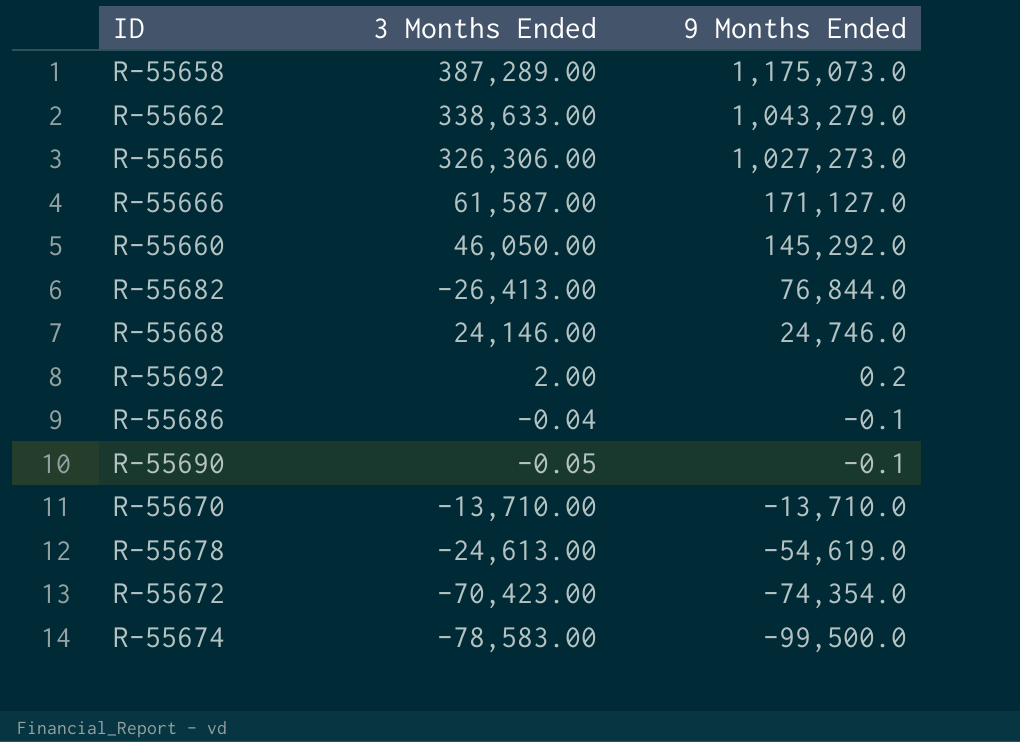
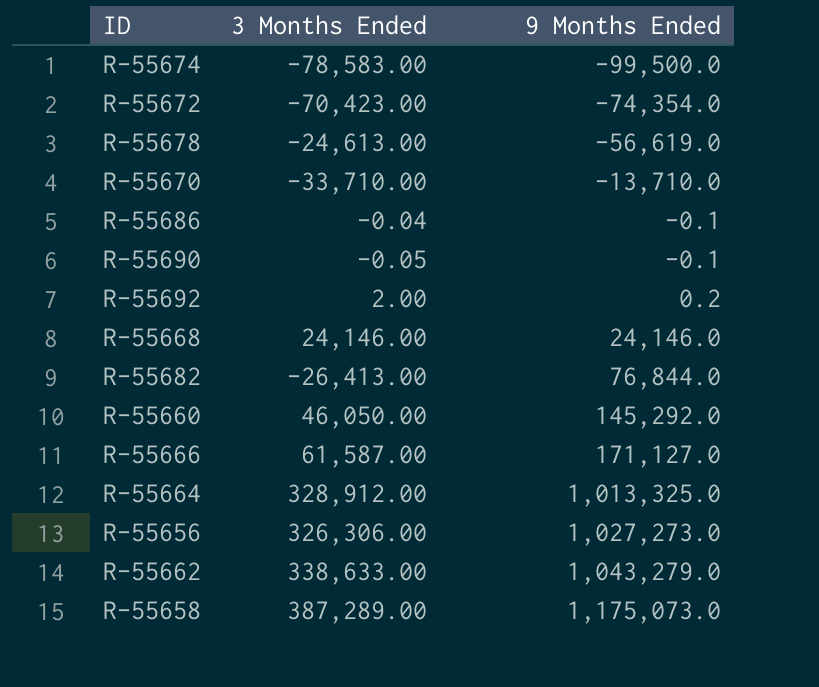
row order: 9 Months Ended descending -> 9 Months Ended ascending
R-55678 | 9 Months Ended: -54,619.0 -> -56,619.0
R-55670 | 3 Months Ended: -13,710.00 -> -33,710.00
R-55668 | 9 Months Ended: 24,746.0 -> 24,146.0
row R-55664: none -> 328,912.00 | 1,013,325.0

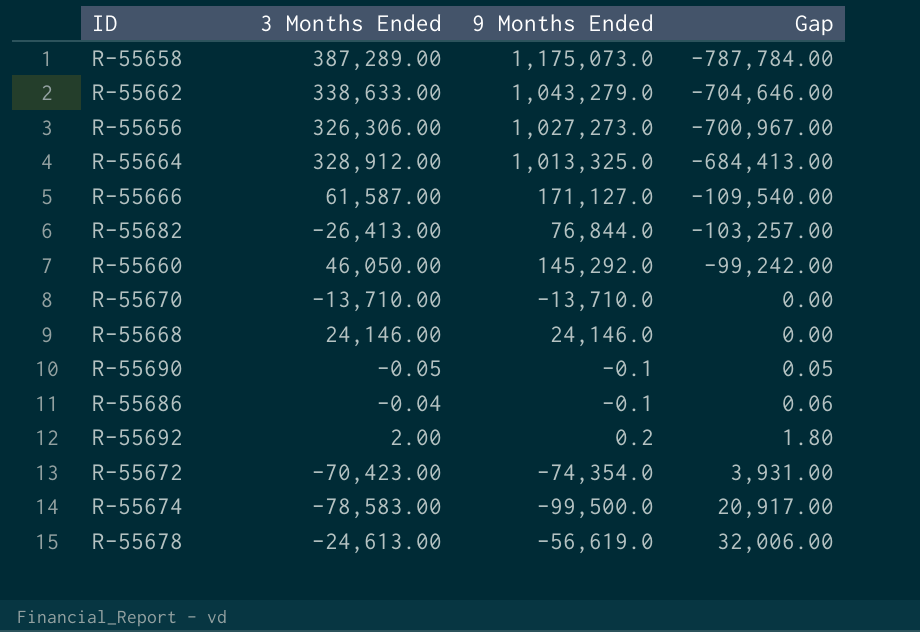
row order: 9 Months Ended ascending -> Gap ascending
column Gap | formula: none -> [3 Months Ended] - [9 Months Ended]
R-55670 | 3 Months Ended: -33,710.00 -> -13,710.00

